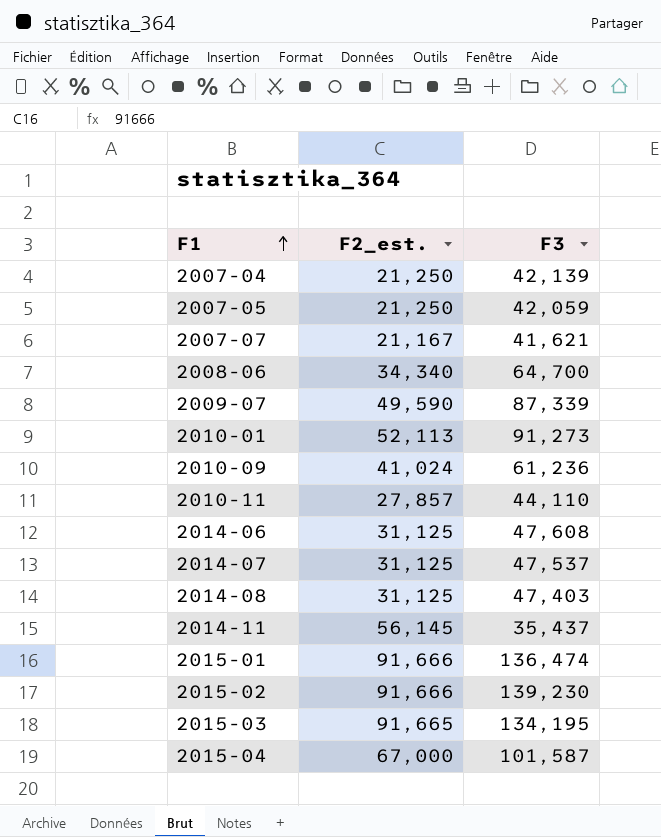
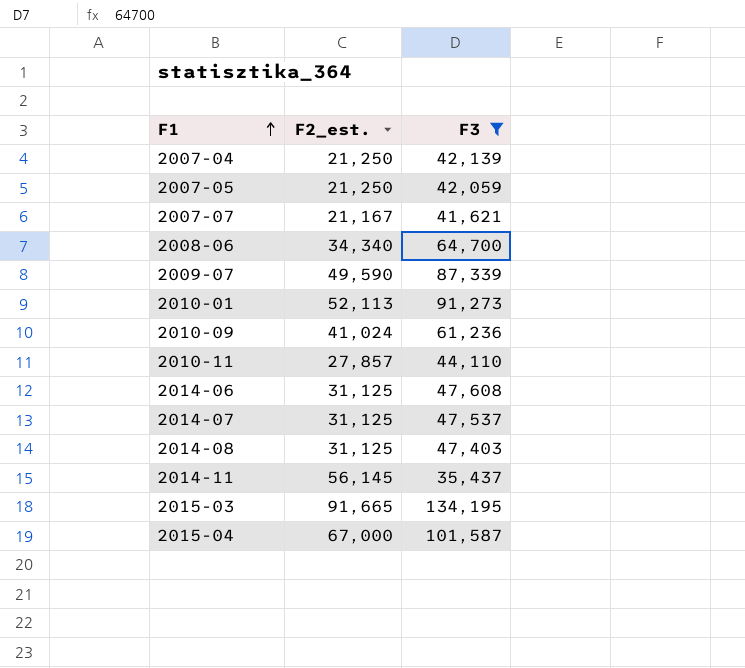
filter: none -> F3 <= 134,195

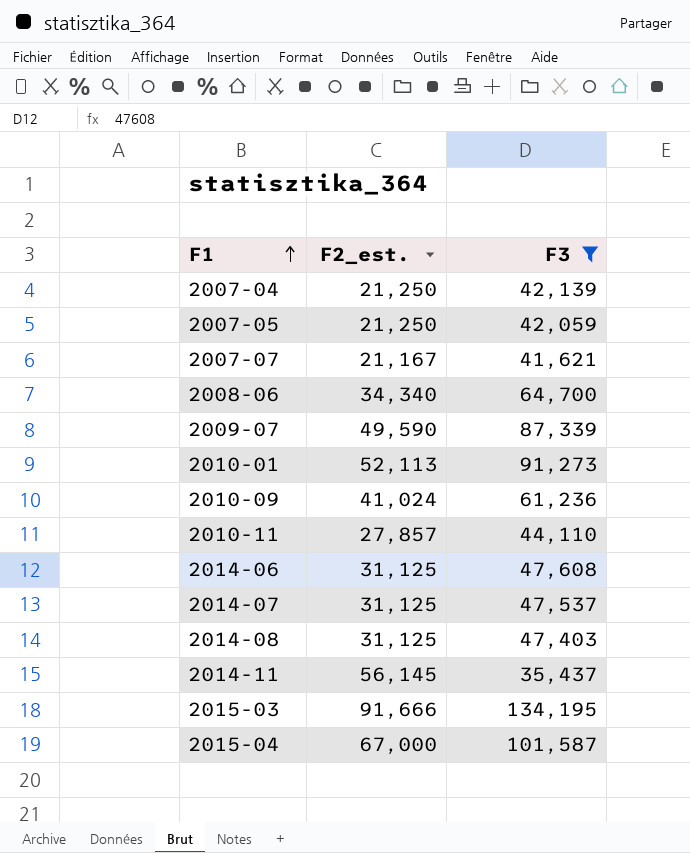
2015-03 | F2_est.: 91,665 -> 91,666

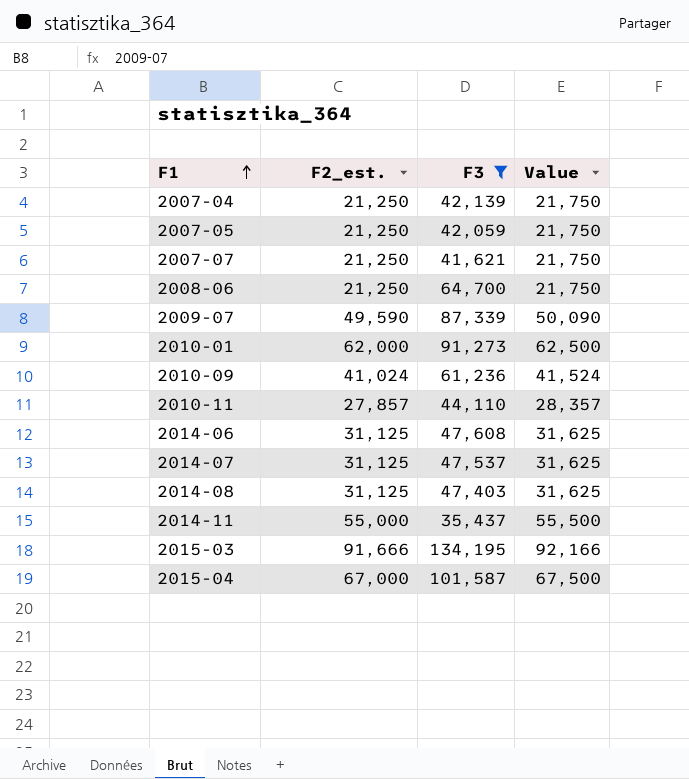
column Value | formula: none -> [F2_est.] + 500
2007-07 | F2_est.: 21,167 -> 21,250
2008-06 | F2_est.: 34,340 -> 21,250
2010-01 | F2_est.: 52,113 -> 62,000
2014-11 | F2_est.: 56,145 -> 55,000

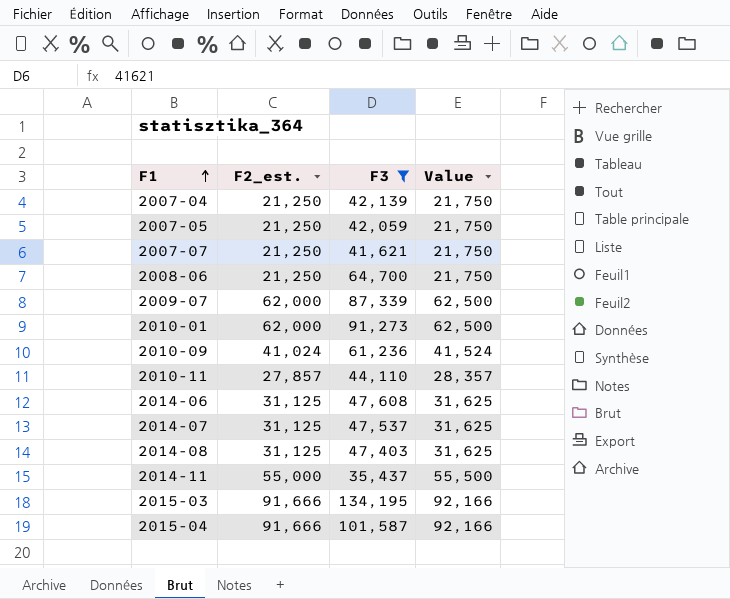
2009-07 | F2_est.: 49,590 -> 62,000
2009-07 | Value: 50,090 -> 62,500
2015-04 | F2_est.: 67,000 -> 91,666
2015-04 | Value: 67,500 -> 92,166

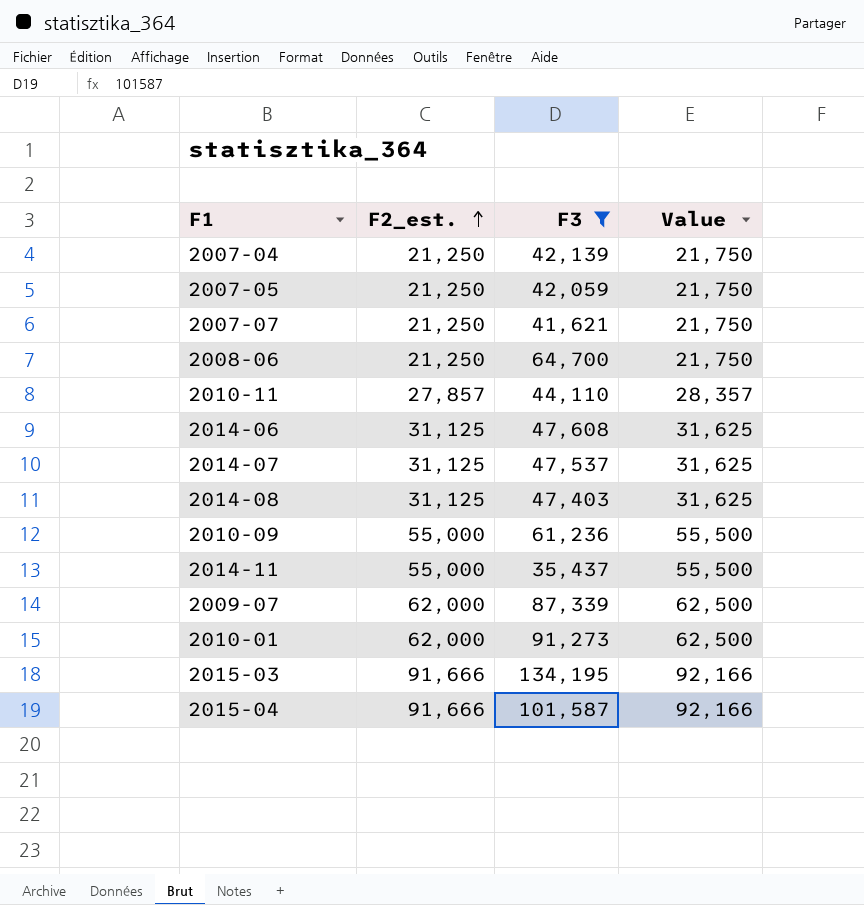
row order: F1 ascending -> F2_est. ascending
2010-09 | F2_est.: 41,024 -> 55,000
2010-09 | Value: 41,524 -> 55,500

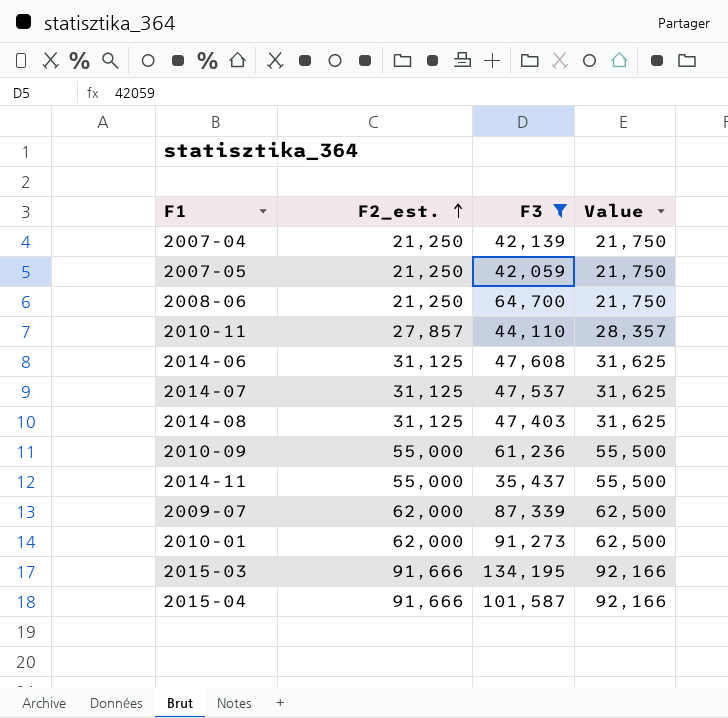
row 2007-07: 21,250 | 41,621 | 21,750 -> none

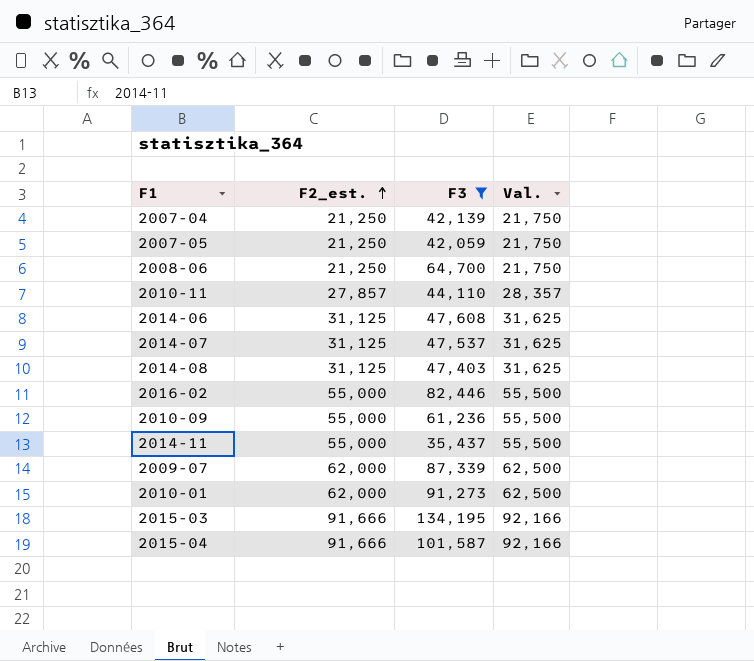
column name: Value -> Val.
row 2016-02: none -> 55,000 | 82,446 | 55,500

